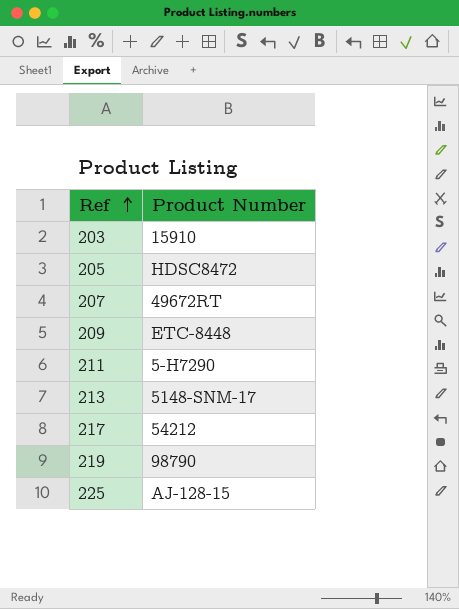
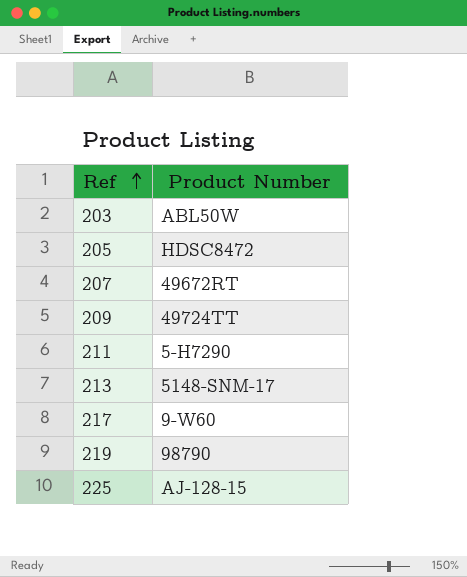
203 | Product Number: 15910 -> ABL50W
209 | Product Number: ETC-8448 -> 49724TT
217 | Product Number: 54212 -> 9-W60

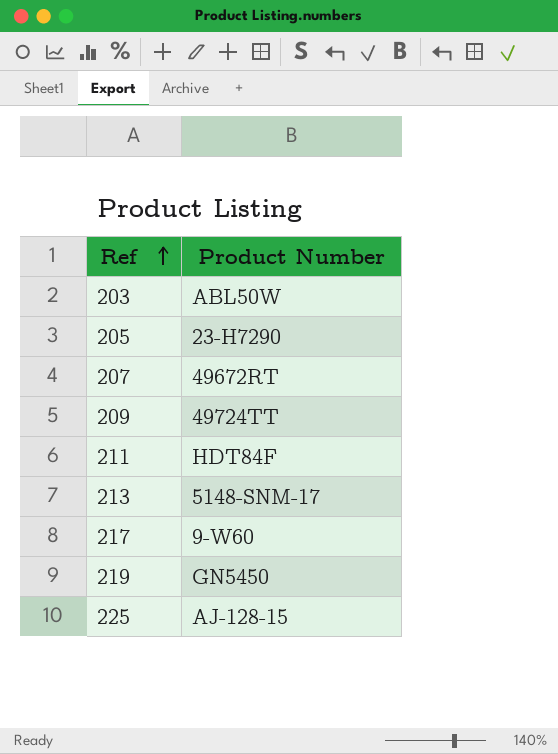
205 | Product Number: HDSC8472 -> 23-H7290
211 | Product Number: 5-H7290 -> HDT84F
219 | Product Number: 98790 -> GN5450

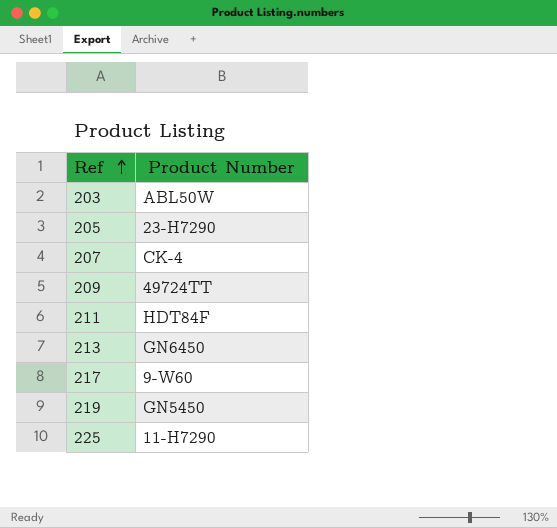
207 | Product Number: 49672RT -> CK-4
213 | Product Number: 5148-SNM-17 -> GN6450
225 | Product Number: AJ-128-15 -> 11-H7290

